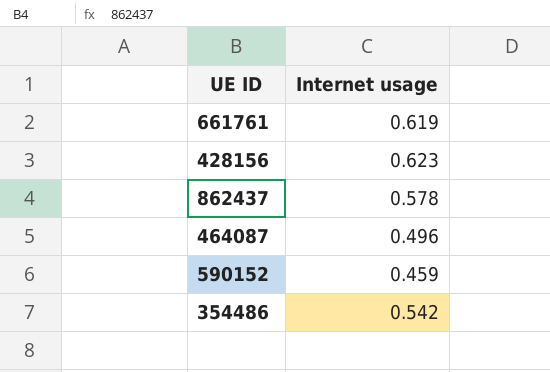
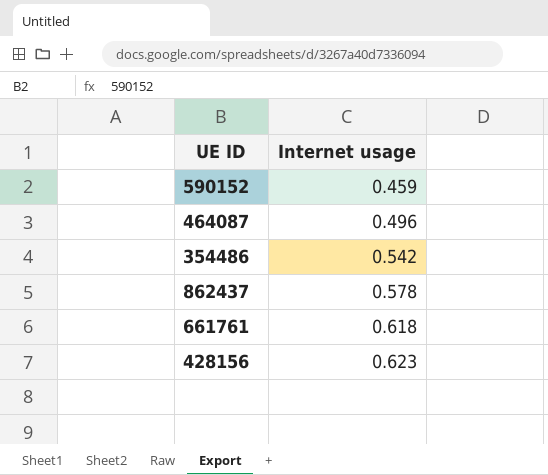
row order: none -> Internet usage ascending
661761 | Internet usage: 0.619 -> 0.618

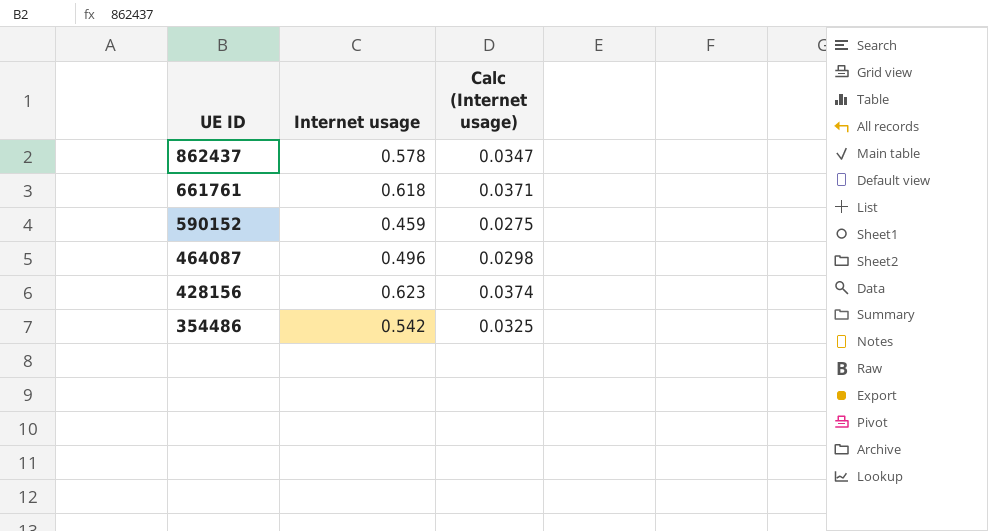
row order: Internet usage ascending -> UE ID descending
column Calc (Internet usage) | formula: none -> [Internet usage] * 0.06

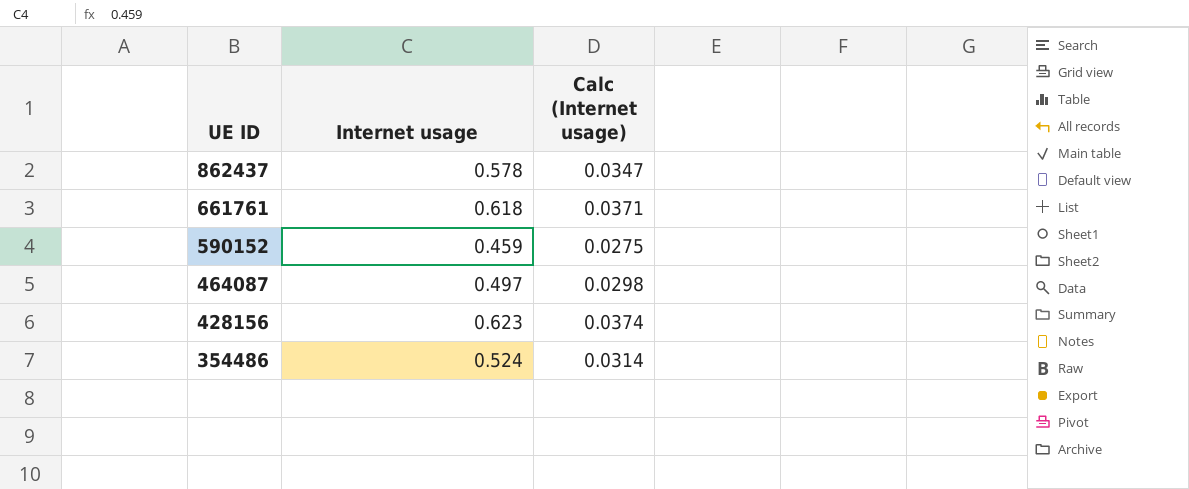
464087 | Internet usage: 0.496 -> 0.497
354486 | Internet usage: 0.542 -> 0.524
354486 | Calc (Internet usage): 0.0325 -> 0.0314

